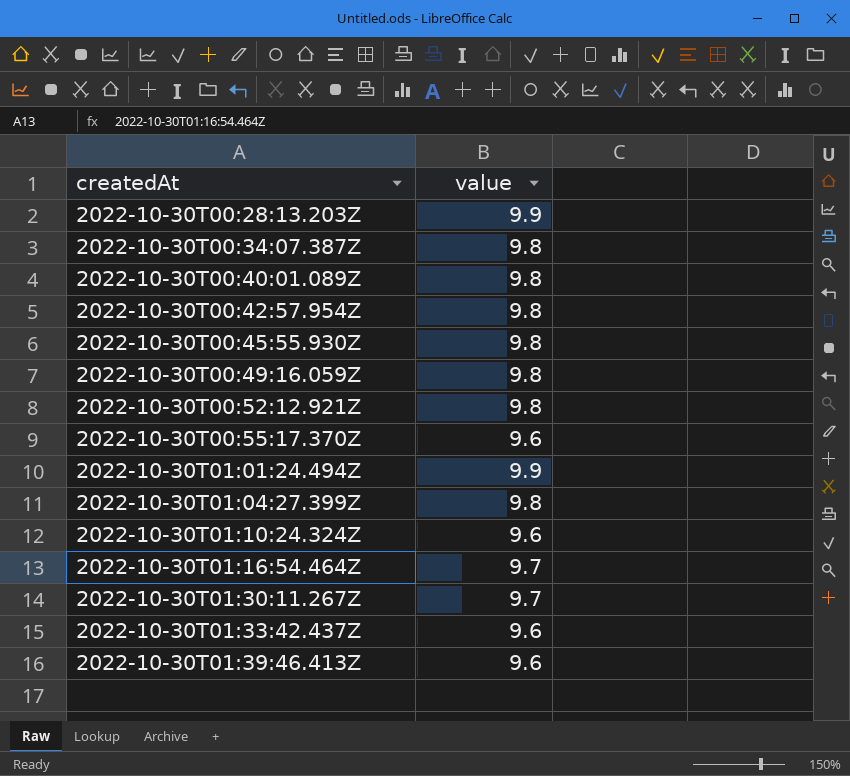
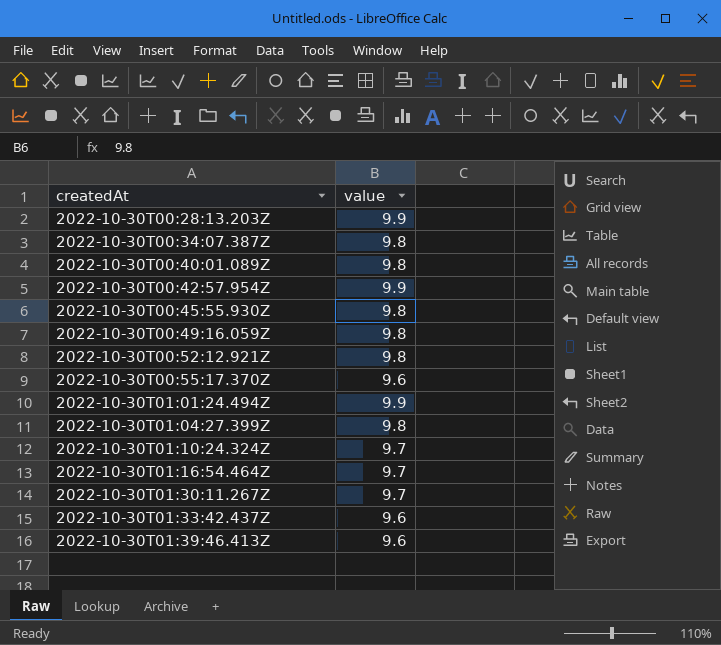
2022-10-30T00:42:57.954Z | value: 9.8 -> 9.9
2022-10-30T01:10:24.324Z | value: 9.6 -> 9.7

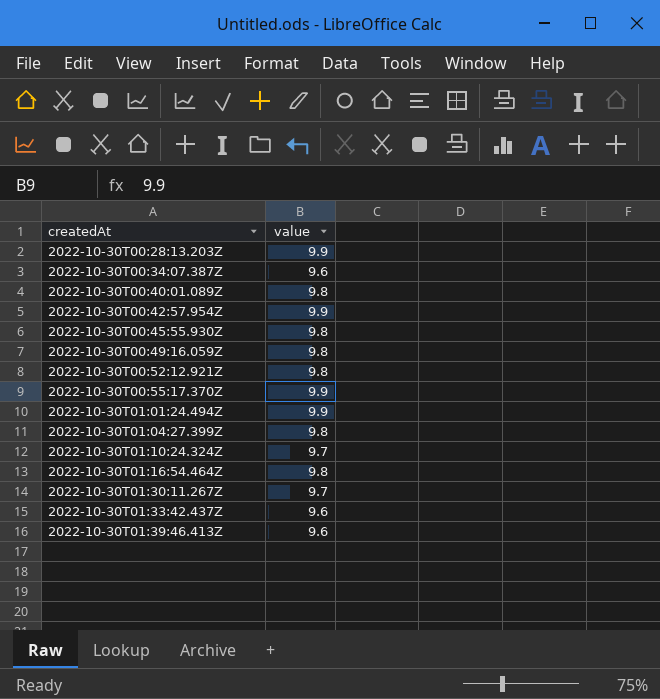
2022-10-30T00:34:07.387Z | value: 9.8 -> 9.6
2022-10-30T00:55:17.370Z | value: 9.6 -> 9.9
2022-10-30T01:16:54.464Z | value: 9.7 -> 9.8

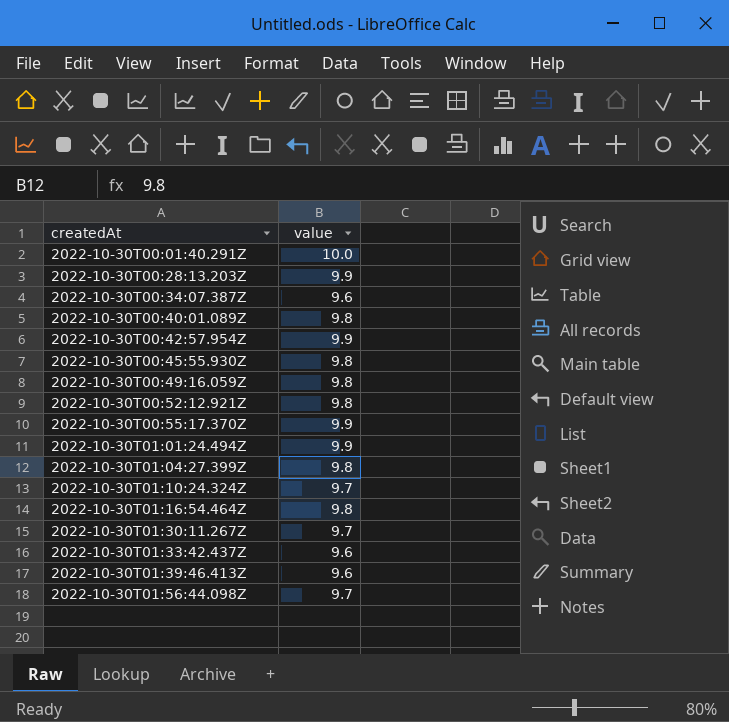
row 2022-10-30T00:01:40.291Z: none -> 10.0
row 2022-10-30T01:56:44.098Z: none -> 9.7

